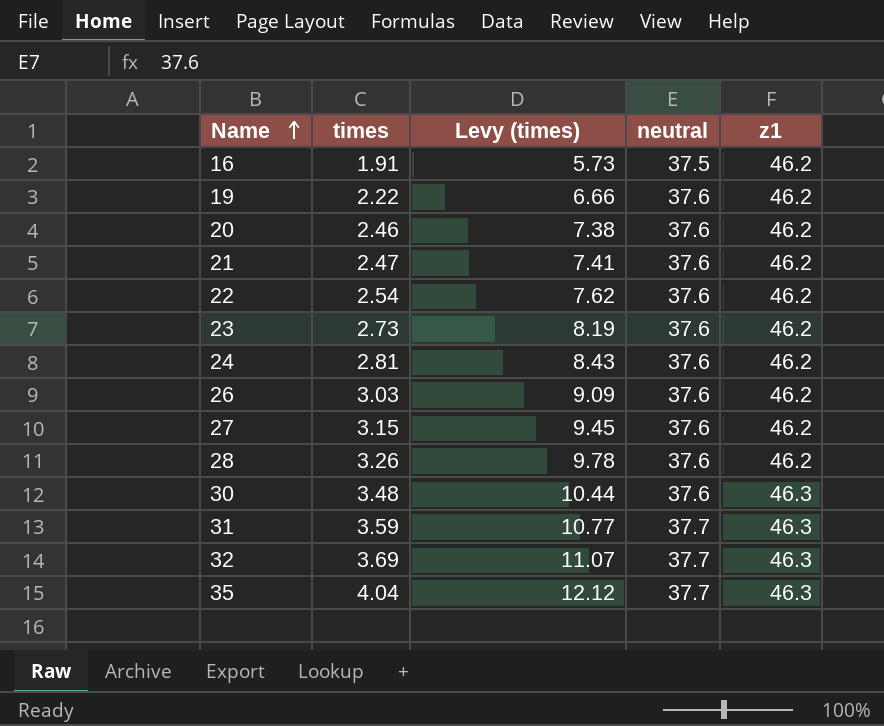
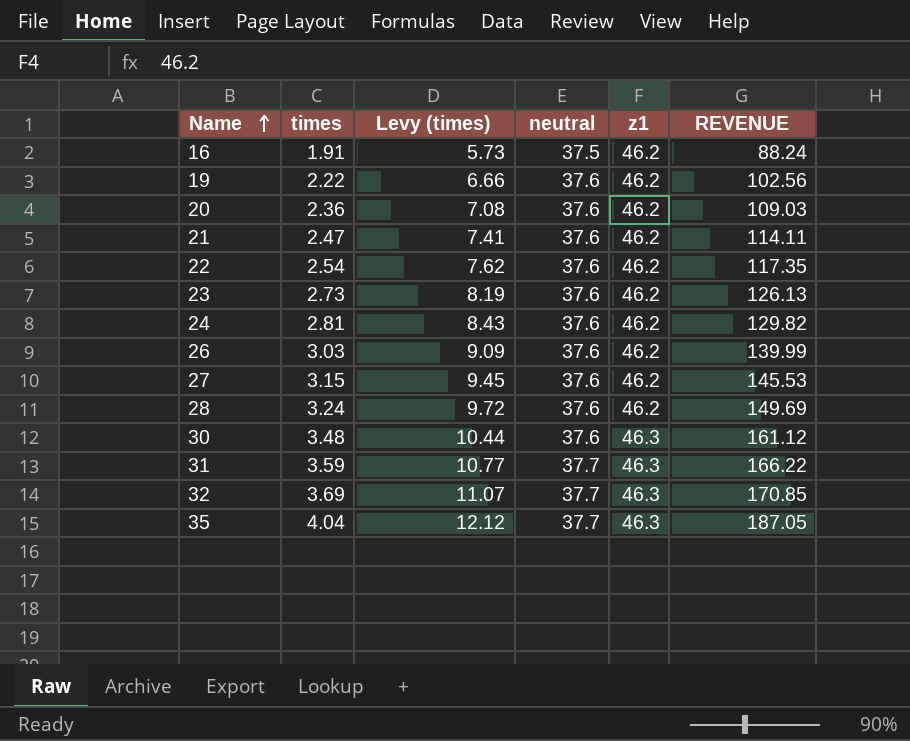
column REVENUE | formula: none -> [times] * [z1]
20 | times: 2.46 -> 2.36
20 | Levy (times): 7.38 -> 7.08
28 | times: 3.26 -> 3.24
28 | Levy (times): 9.78 -> 9.72

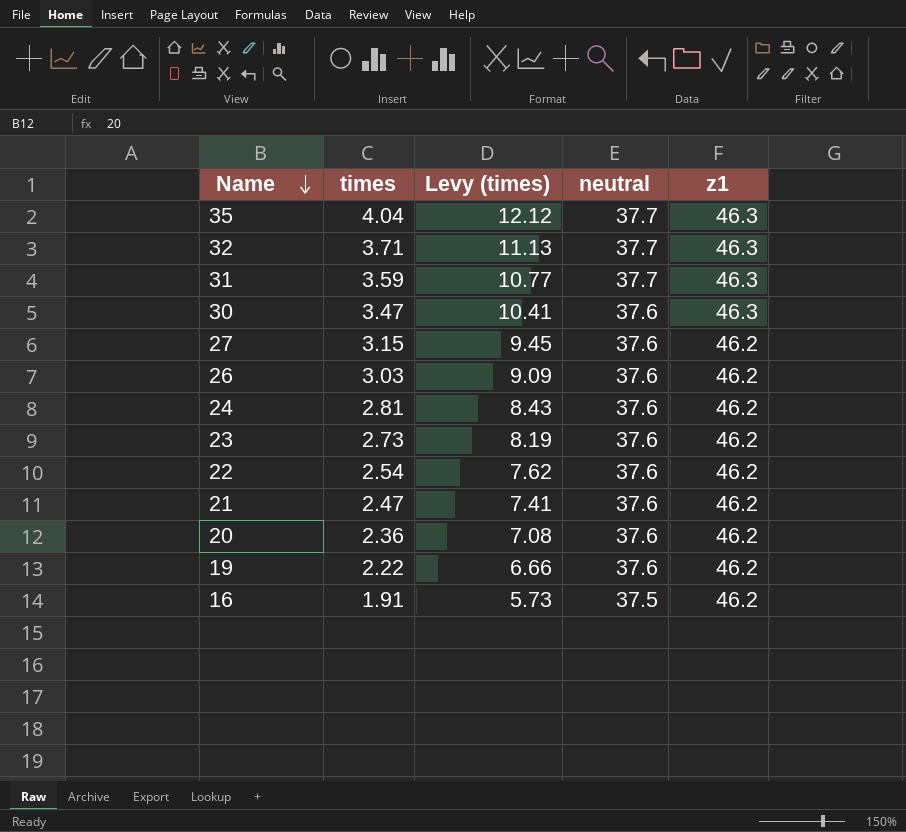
row order: Name ascending -> Name descending
column REVENUE | formula: [times] * [z1] -> none
row 28: 3.24 | 9.72 | 37.6 | 46.2 | 149.69 -> none
32 | times: 3.69 -> 3.71
32 | Levy (times): 11.07 -> 11.13
30 | times: 3.48 -> 3.47
30 | Levy (times): 10.44 -> 10.41

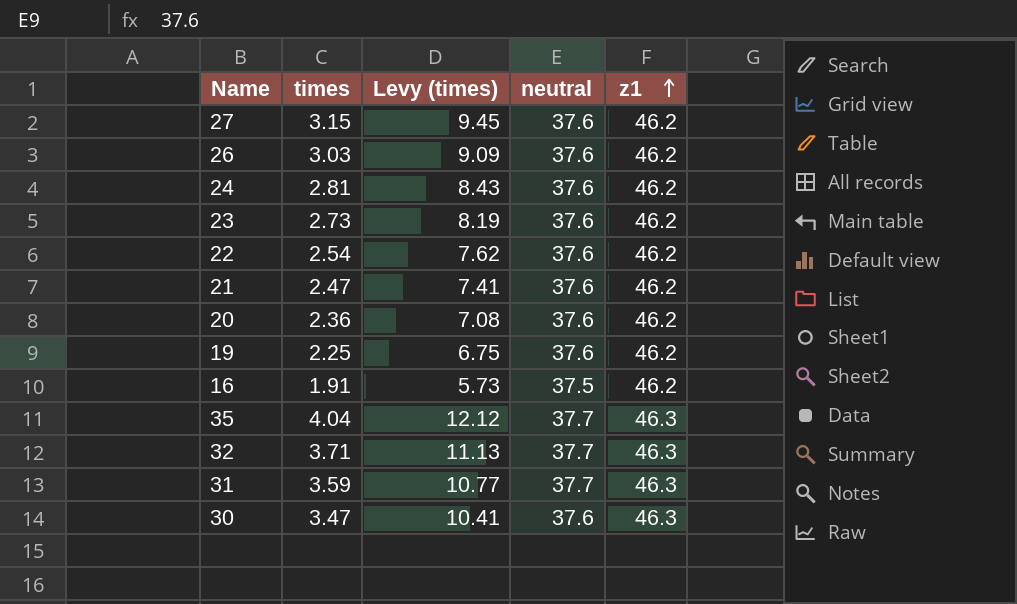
row order: Name descending -> z1 ascending
19 | times: 2.22 -> 2.25
19 | Levy (times): 6.66 -> 6.75

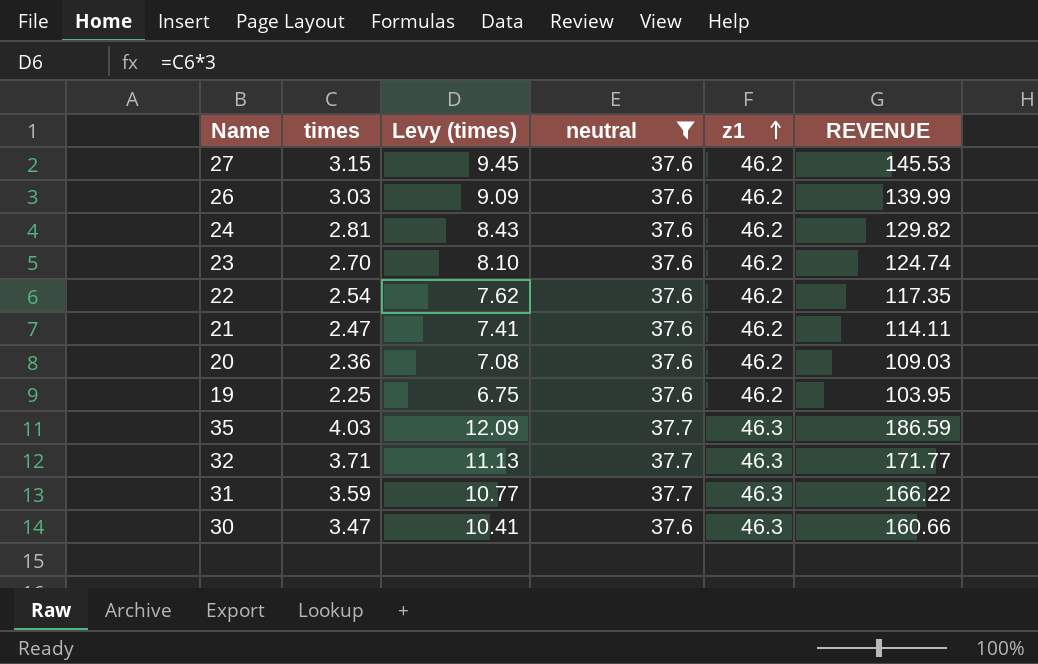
filter: none -> neutral != 37.5
column REVENUE | formula: none -> [times] * [z1]
23 | times: 2.73 -> 2.70
23 | Levy (times): 8.19 -> 8.10
35 | times: 4.04 -> 4.03
35 | Levy (times): 12.12 -> 12.09

